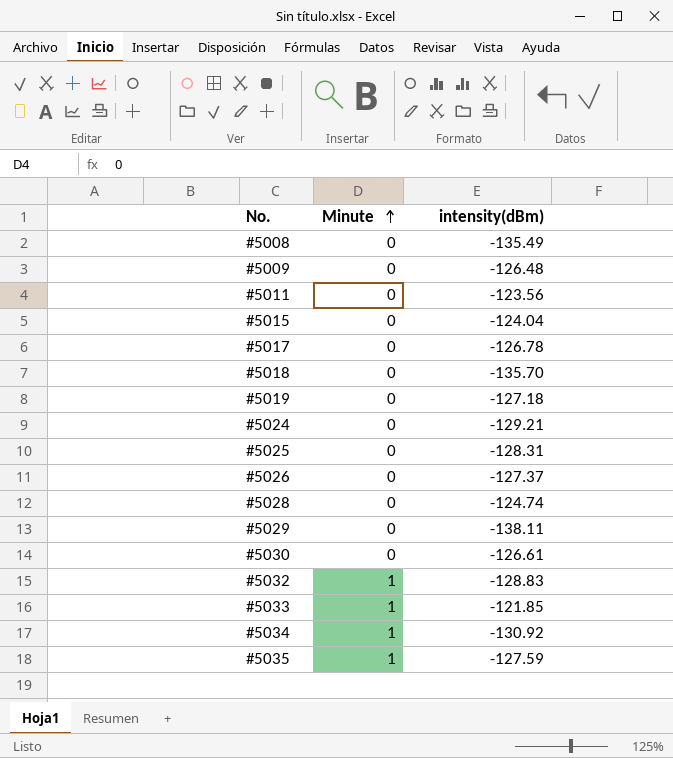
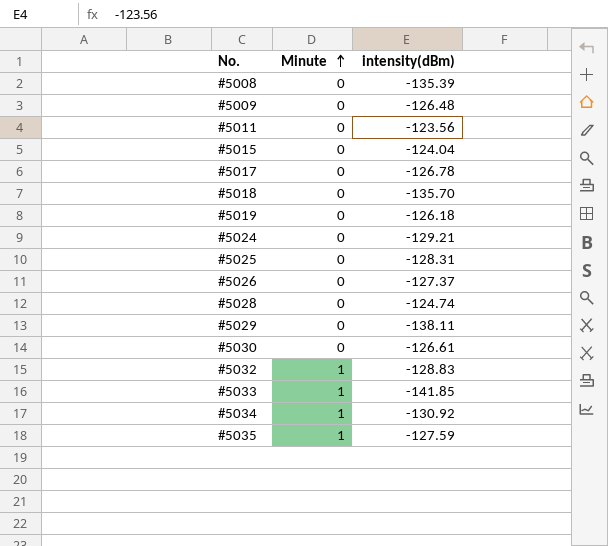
#5008 | intensity(dBm): -135.49 -> -135.39
#5019 | intensity(dBm): -127.18 -> -126.18
#5033 | intensity(dBm): -121.85 -> -141.85

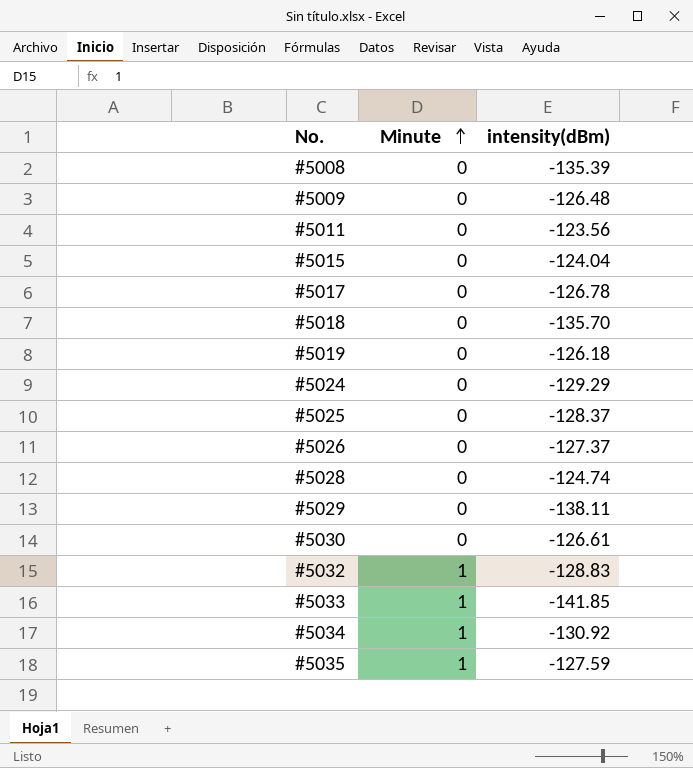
#5024 | intensity(dBm): -129.21 -> -129.29
#5025 | intensity(dBm): -128.31 -> -128.37

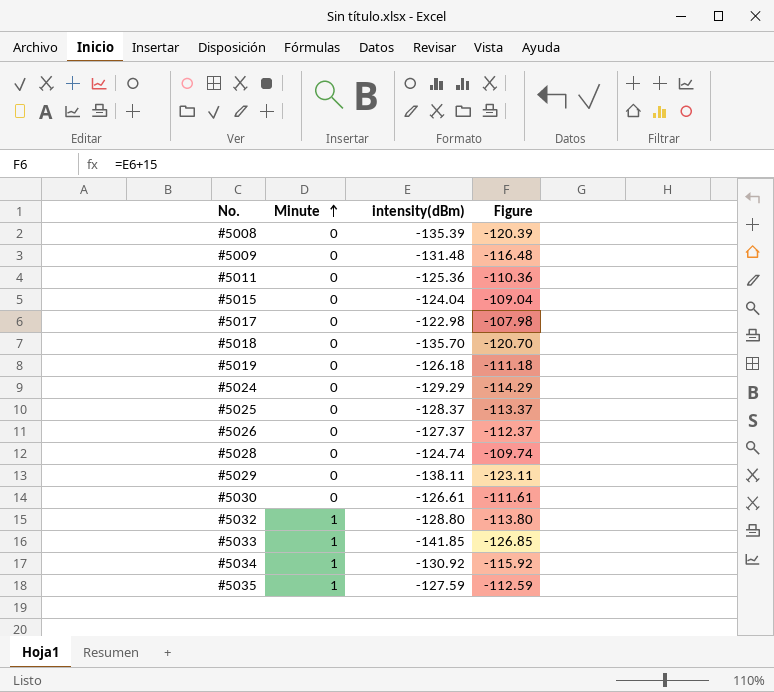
column Figure | formula: none -> [intensity(dBm)] + 15
#5009 | intensity(dBm): -126.48 -> -131.48
#5011 | intensity(dBm): -123.56 -> -125.36
#5017 | intensity(dBm): -126.78 -> -122.98
#5032 | intensity(dBm): -128.83 -> -128.80

